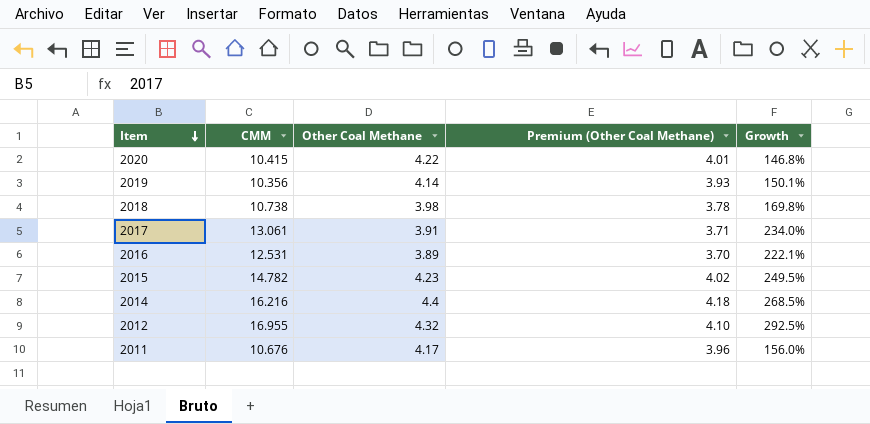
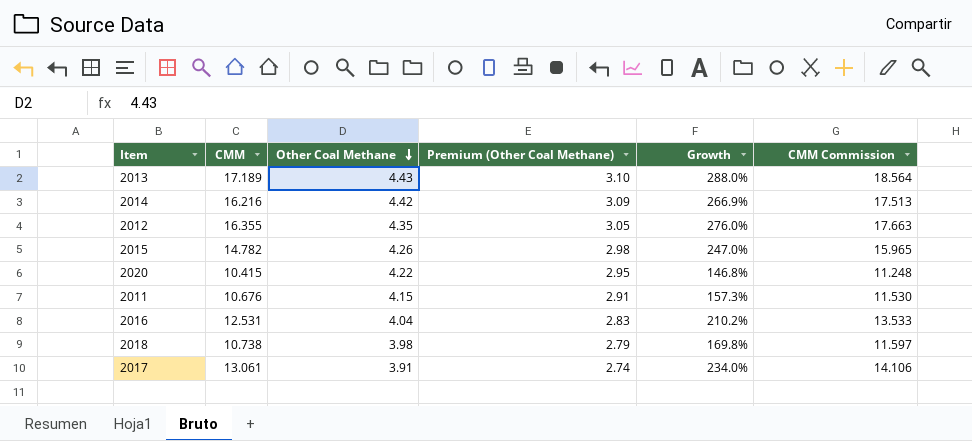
row order: Item descending -> Other Coal Methane descending
column Premium (Other Coal Methane) | formula: [Other Coal Methane] * 0.95 -> [Other Coal Methane] * 0.7
column CMM Commission | formula: none -> [CMM] * 1.08
row 2019: 10.356 | 4.14 | 3.93 | 150.1% -> none
row 2013: none -> 17.189 | 4.43 | 3.10 | 288.0% | 18.564
2014 | Other Coal Methane: 4.4 -> 4.42
2014 | Growth: 268.5% -> 266.9%
2012 | CMM: 16.955 -> 16.355
2012 | Other Coal Methane: 4.32 -> 4.35
2012 | Growth: 292.5% -> 276.0%
2015 | Other Coal Methane: 4.23 -> 4.26
2015 | Growth: 249.5% -> 247.0%
2011 | Other Coal Methane: 4.17 -> 4.15
2011 | Growth: 156.0% -> 157.3%
2016 | Other Coal Methane: 3.89 -> 4.04
2016 | Growth: 222.1% -> 210.2%

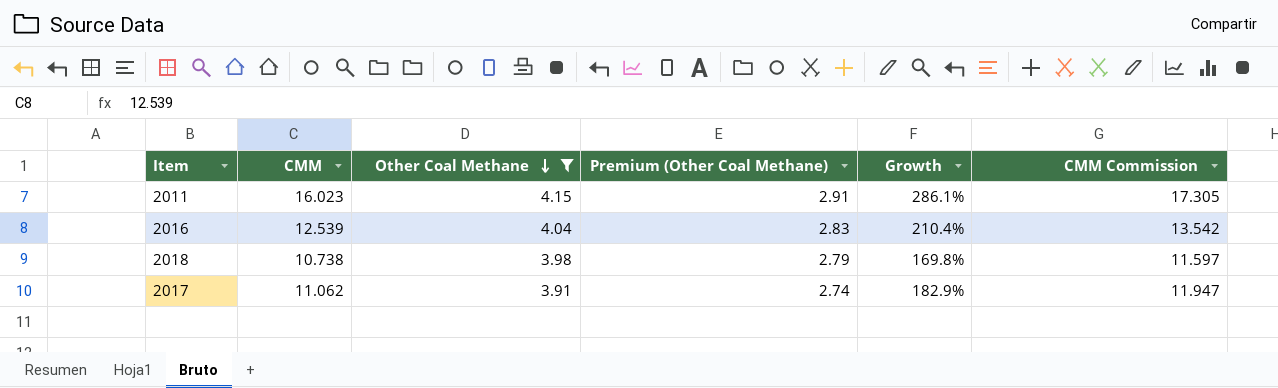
filter: none -> Other Coal Methane <= 4.15
2011 | CMM: 10.676 -> 16.023
2011 | Growth: 157.3% -> 286.1%
2011 | CMM Commission: 11.530 -> 17.305
2016 | CMM: 12.531 -> 12.539
2016 | Growth: 210.2% -> 210.4%
2016 | CMM Commission: 13.533 -> 13.542
2017 | CMM: 13.061 -> 11.062
2017 | Growth: 234.0% -> 182.9%
2017 | CMM Commission: 14.106 -> 11.947

